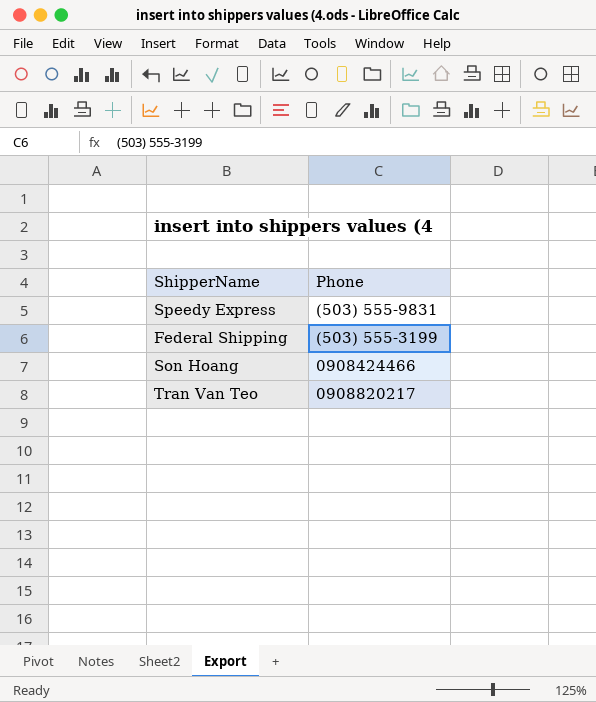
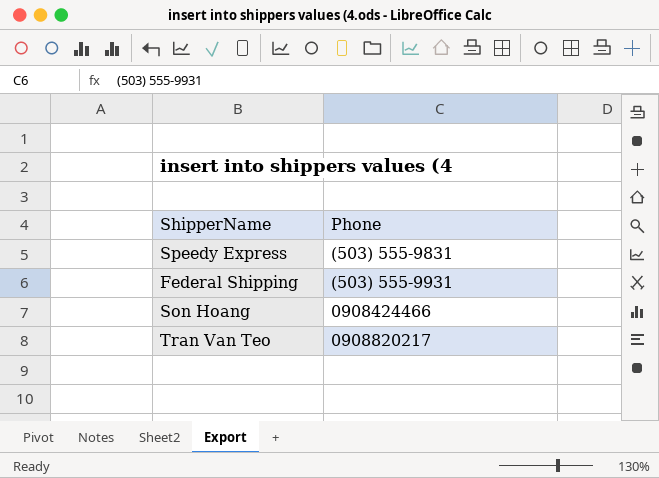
Federal Shipping | Phone: (503) 555-3199 -> (503) 555-9931

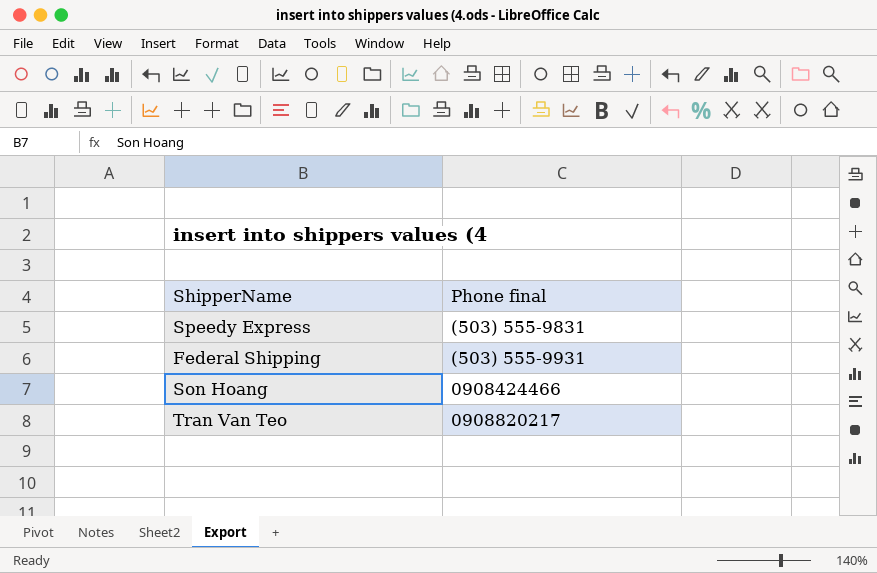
column name: Phone -> Phone final

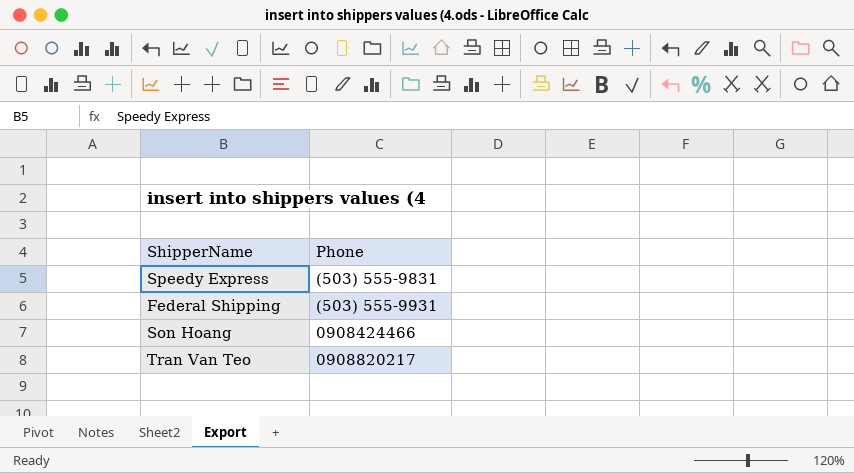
column name: Phone final -> Phone

